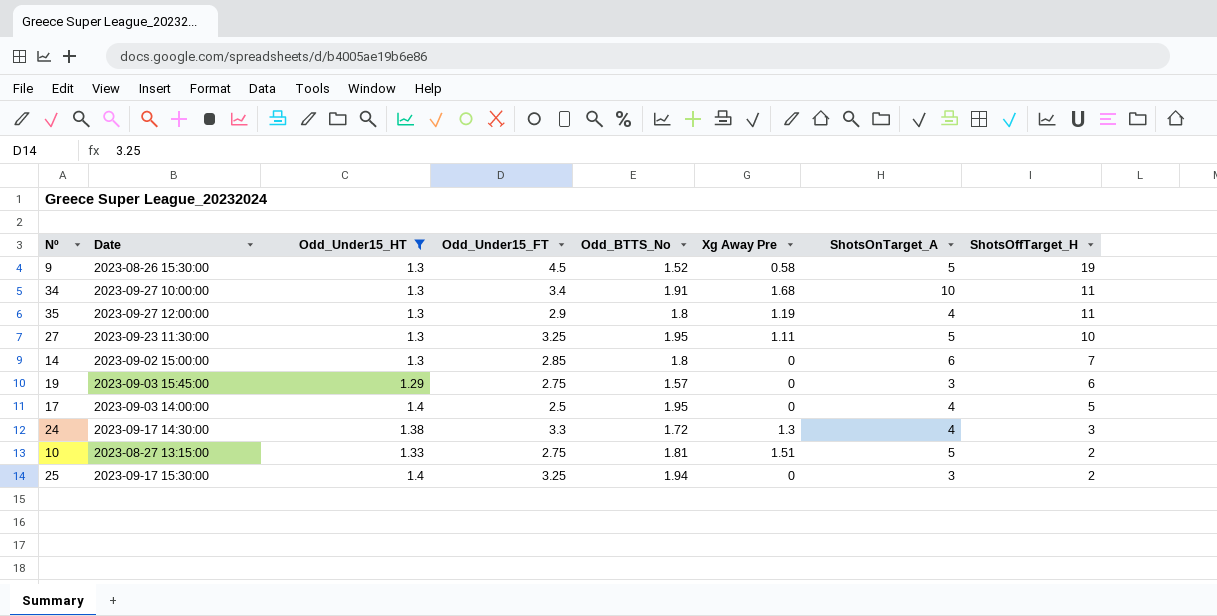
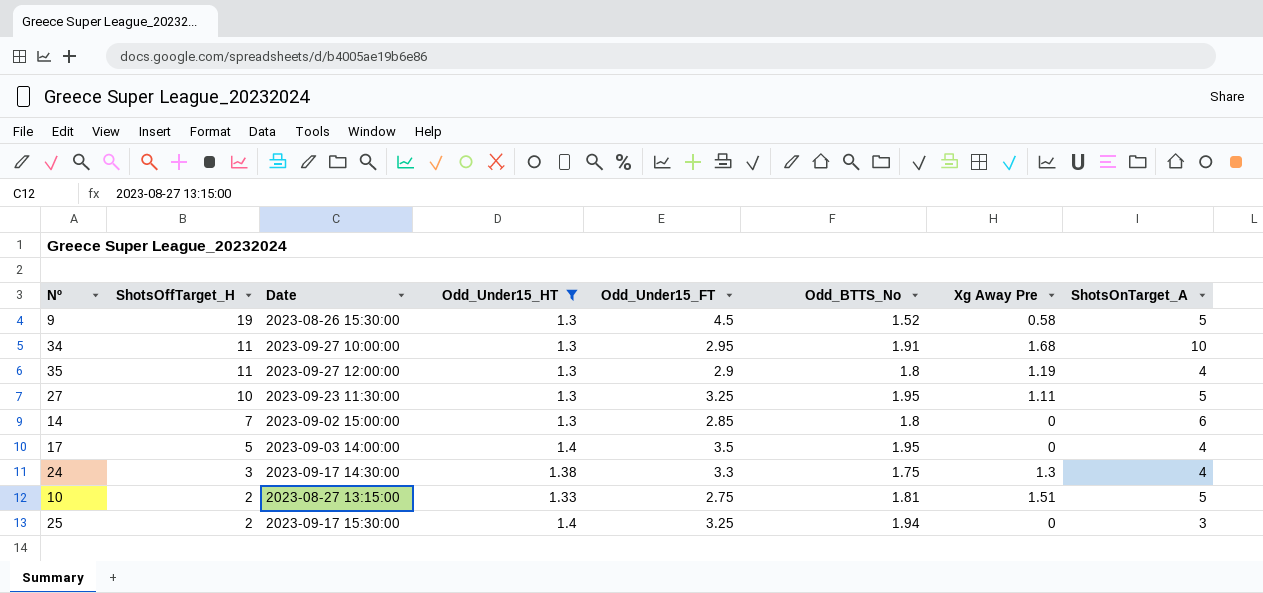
column ShotsOffTarget_H | position: 8 -> 2
row 19: 2023-09-03 15:45:00 | 1.29 | 2.75 | 1.57 | 0 | 3 | 6 -> none
34 | Odd_Under15_FT: 3.4 -> 2.95
17 | Odd_Under15_FT: 2.5 -> 3.5
24 | Odd_BTTS_No: 1.72 -> 1.75

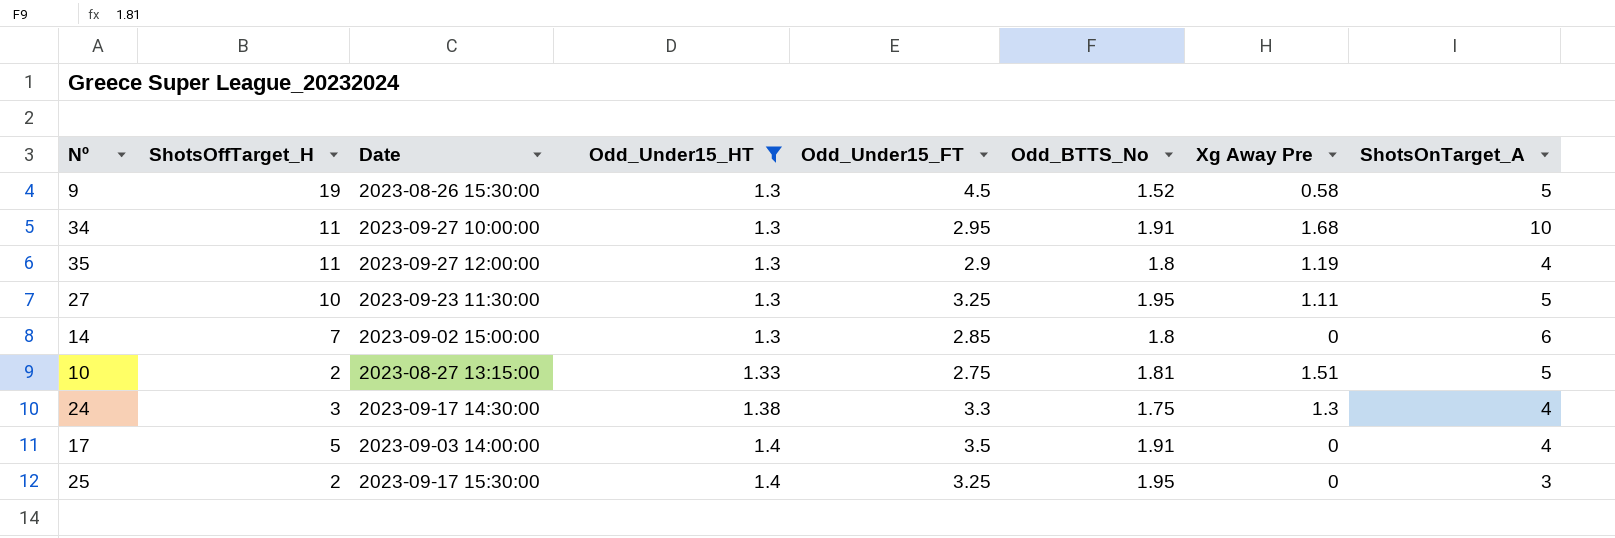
row order: ShotsOffTarget_H descending -> Odd_Under15_HT ascending
17 | Odd_BTTS_No: 1.95 -> 1.91
25 | Odd_BTTS_No: 1.94 -> 1.95

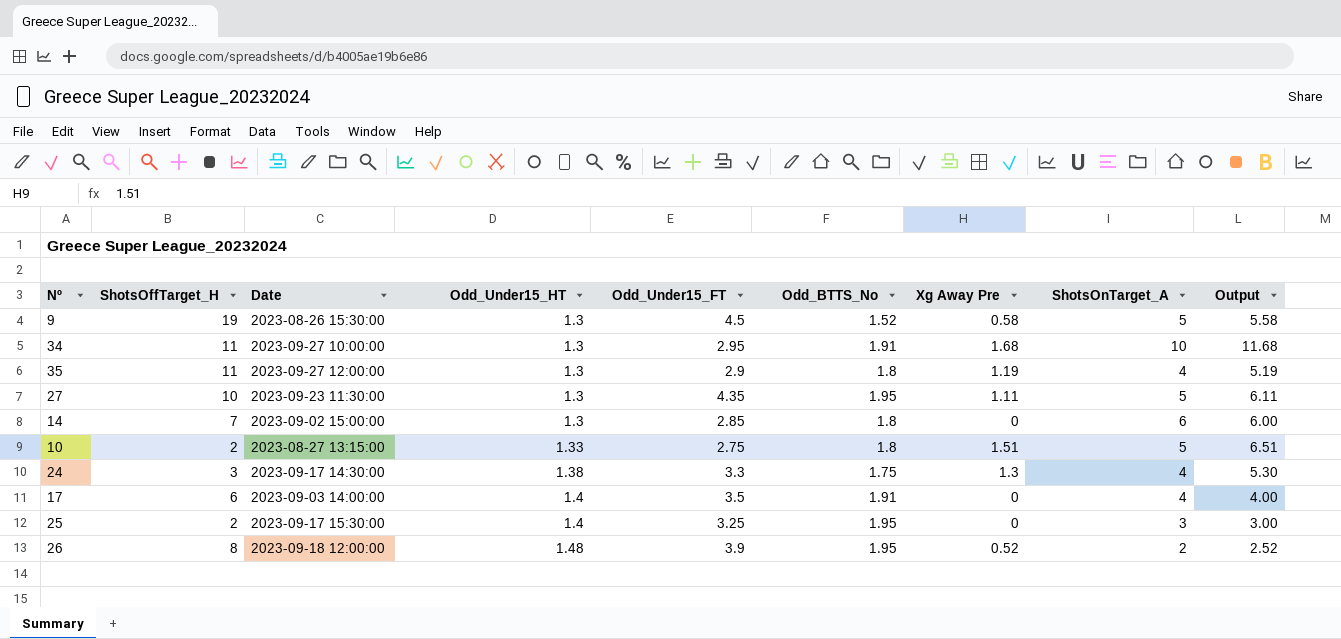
filter: Odd_Under15_HT != 1.48 -> none
column Output | formula: none -> [Xg Away Pre] + [ShotsOnTarget_A]
27 | Odd_Under15_FT: 3.25 -> 4.35
10 | Odd_BTTS_No: 1.81 -> 1.8
17 | ShotsOffTarget_H: 5 -> 6

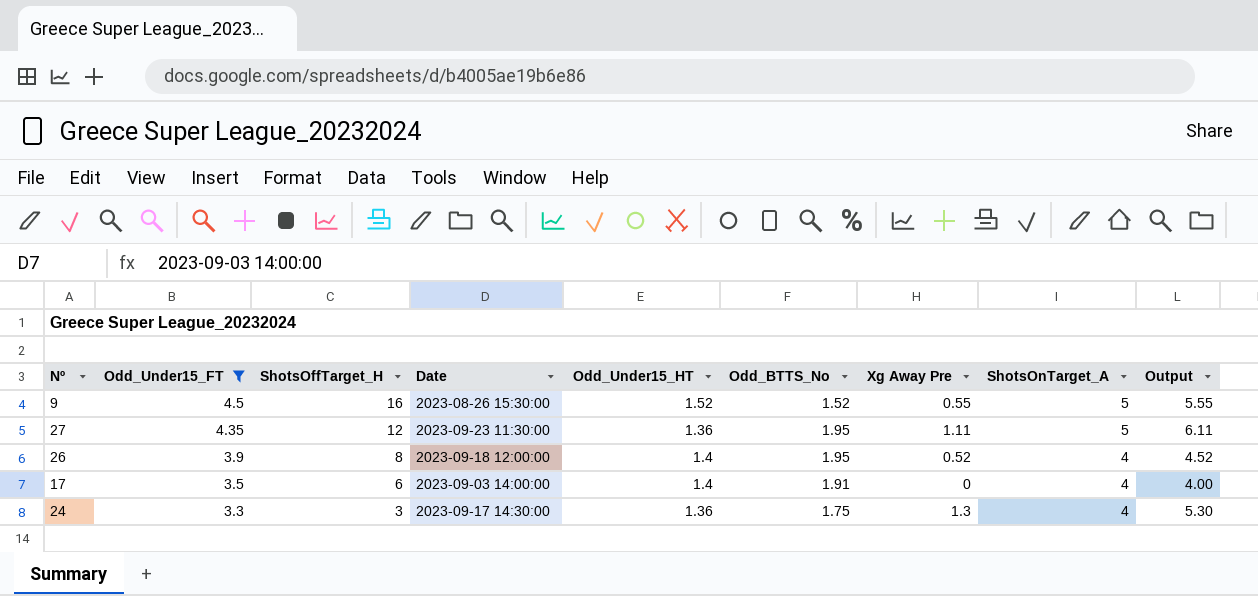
filter: none -> Odd_Under15_FT >= 3.3
row order: Odd_Under15_HT ascending -> Odd_Under15_FT descending
column Odd_Under15_FT | position: 5 -> 2
9 | ShotsOffTarget_H: 19 -> 16
9 | Odd_Under15_HT: 1.3 -> 1.52
9 | Xg Away Pre: 0.58 -> 0.55
9 | Output: 5.58 -> 5.55
27 | ShotsOffTarget_H: 10 -> 12
27 | Odd_Under15_HT: 1.3 -> 1.36
26 | Odd_Under15_HT: 1.48 -> 1.4
26 | ShotsOnTarget_A: 2 -> 4
26 | Output: 2.52 -> 4.52
24 | Odd_Under15_HT: 1.38 -> 1.36

